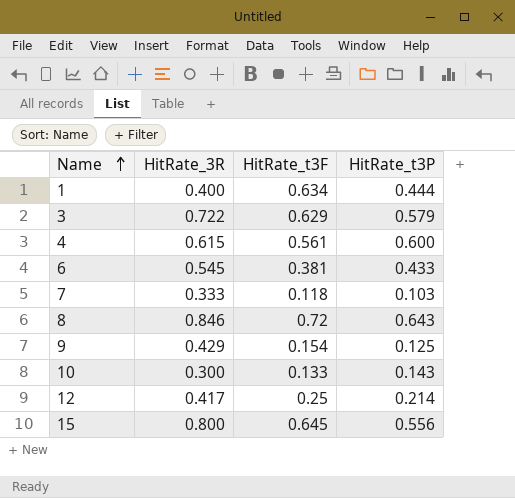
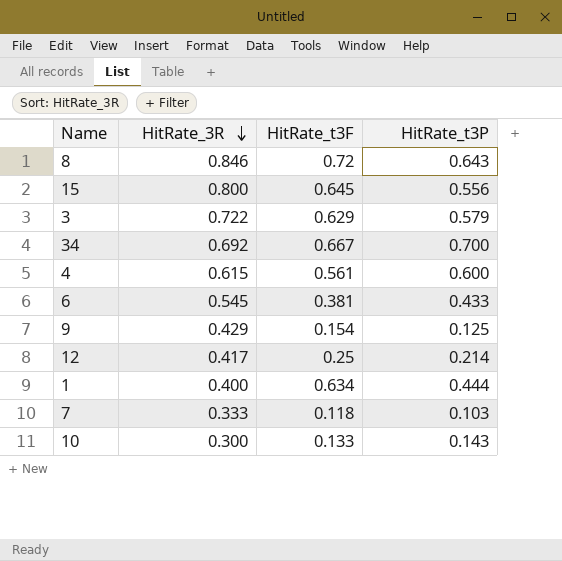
row order: Name ascending -> HitRate_3R descending
row 34: none -> 0.692 | 0.667 | 0.700

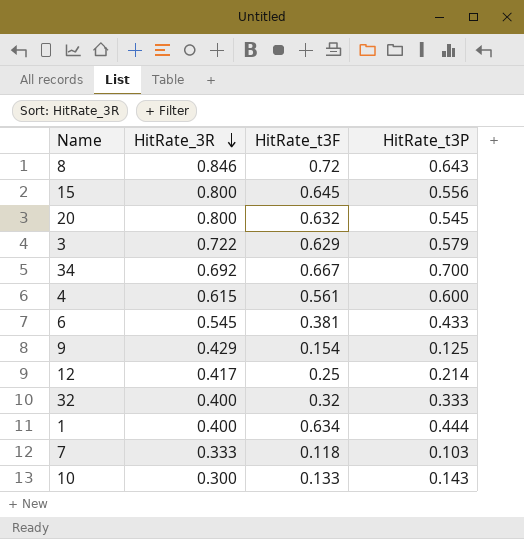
row 20: none -> 0.800 | 0.632 | 0.545
row 32: none -> 0.400 | 0.32 | 0.333

